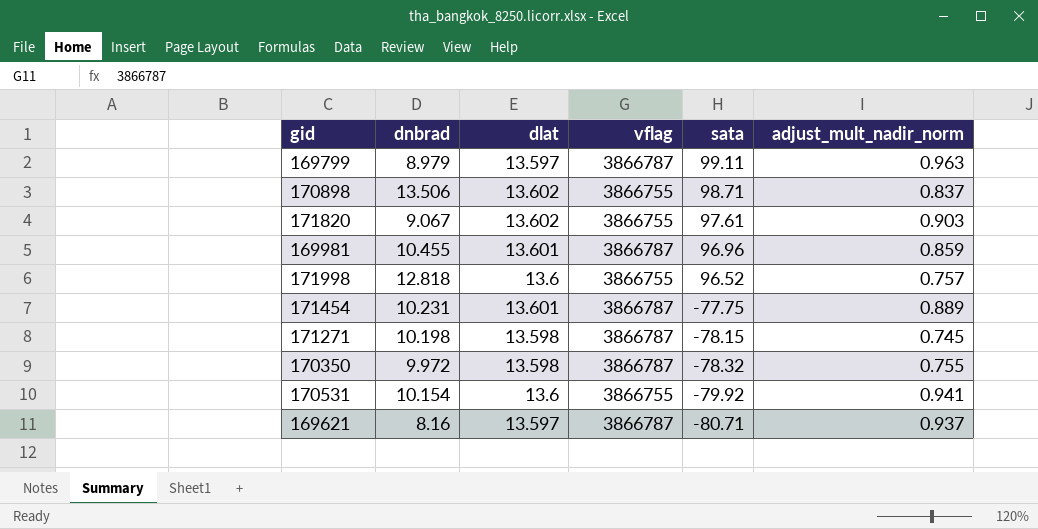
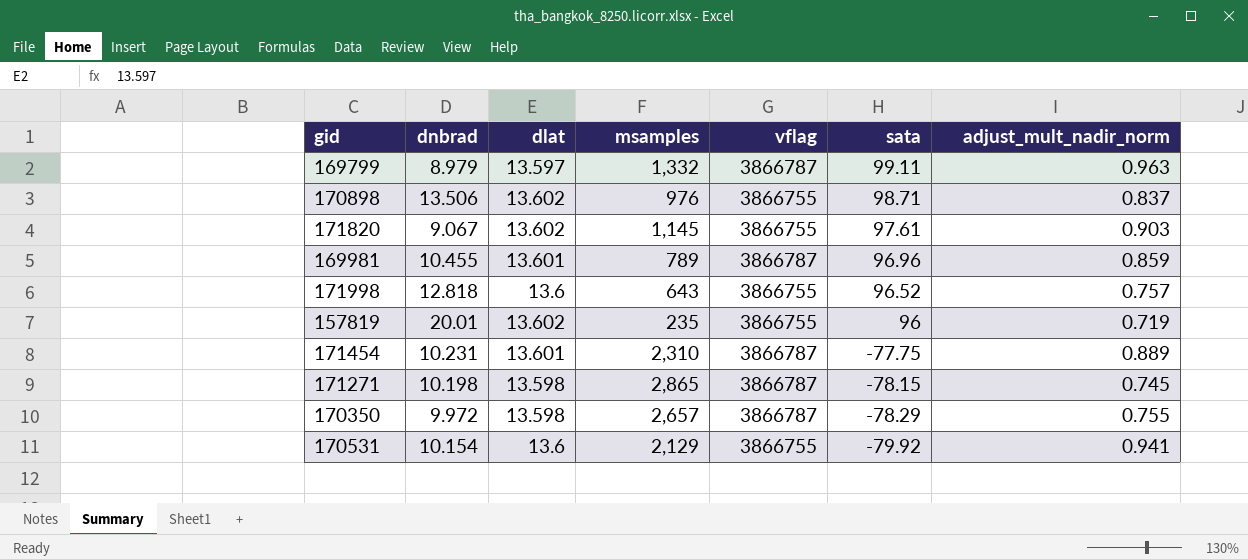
column msamples | position: none -> 4
row 169621: 8.16 | 13.597 | 3866787 | -80.71 | 0.937 -> none
row 157819: none -> 20.01 | 13.602 | 235 | 3866755 | 96 | 0.719
170350 | sata: -78.32 -> -78.29

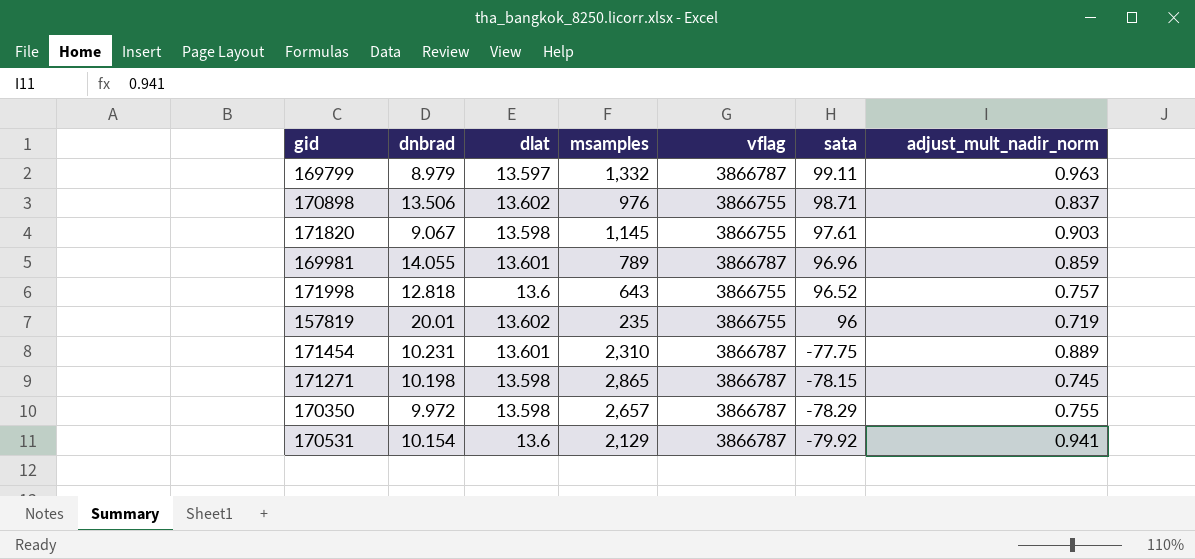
171820 | dlat: 13.602 -> 13.598
169981 | dnbrad: 10.455 -> 14.055
170531 | vflag: 3866755 -> 3866787

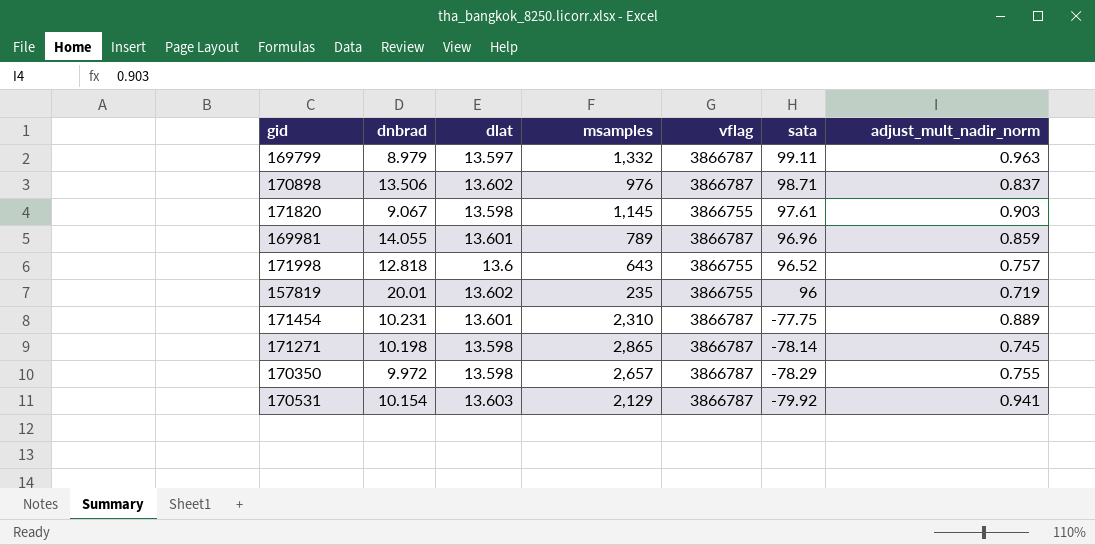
170898 | vflag: 3866755 -> 3866787
171271 | sata: -78.15 -> -78.14
170531 | dlat: 13.6 -> 13.603

